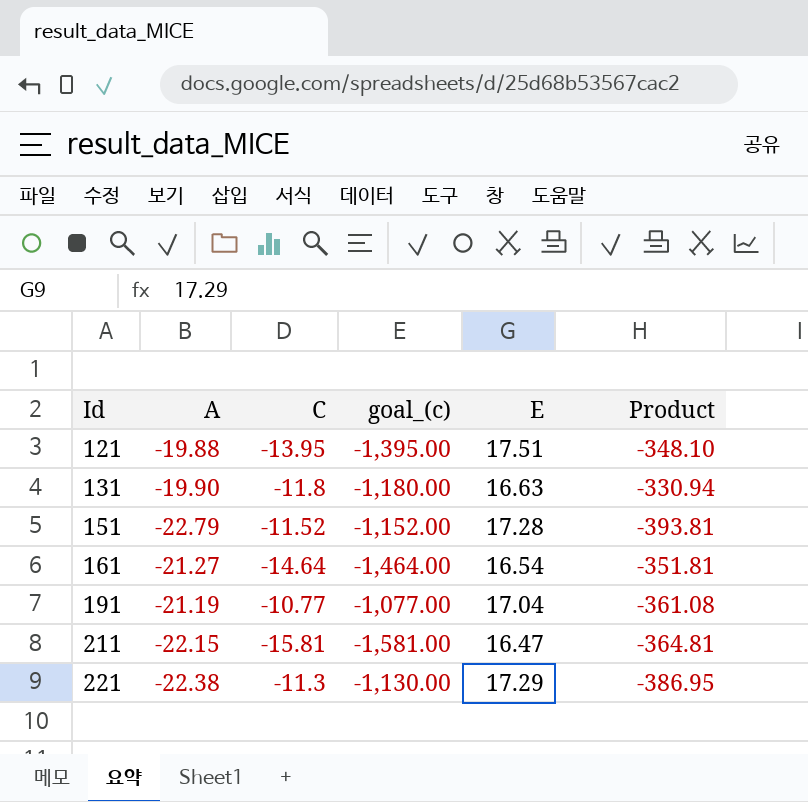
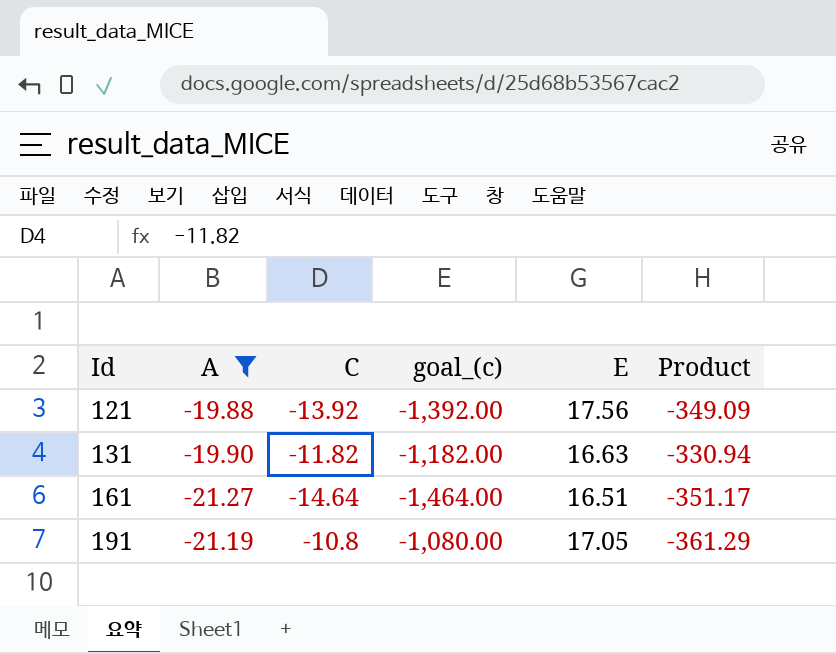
filter: none -> A >= -21.27
121 | C: -13.95 -> -13.92
121 | goal_(c): -1,395.00 -> -1,392.00
121 | E: 17.51 -> 17.56
121 | Product: -348.10 -> -349.09
131 | C: -11.8 -> -11.82
131 | goal_(c): -1,180.00 -> -1,182.00
161 | E: 16.54 -> 16.51
161 | Product: -351.81 -> -351.17
191 | C: -10.77 -> -10.8
191 | goal_(c): -1,077.00 -> -1,080.00
191 | E: 17.04 -> 17.05
191 | Product: -361.08 -> -361.29

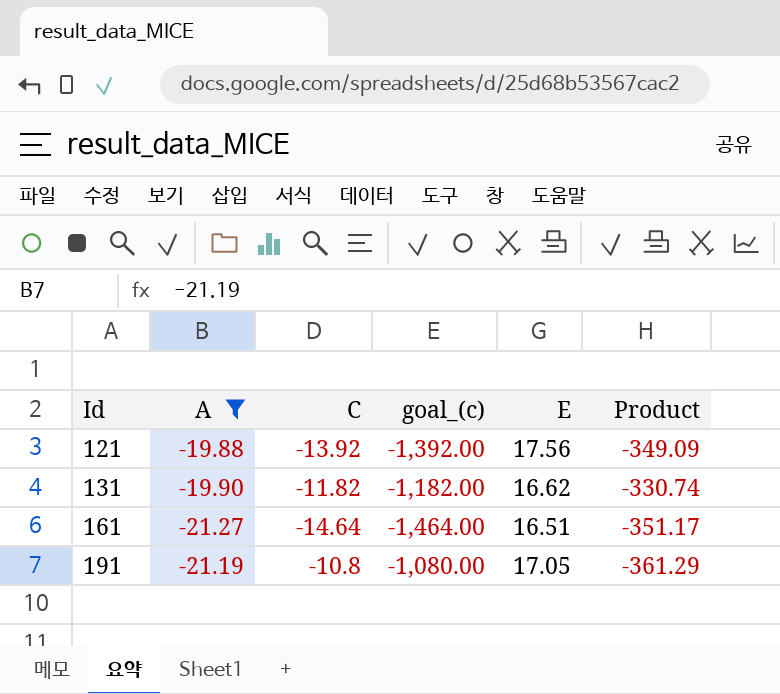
131 | E: 16.63 -> 16.62
131 | Product: -330.94 -> -330.74

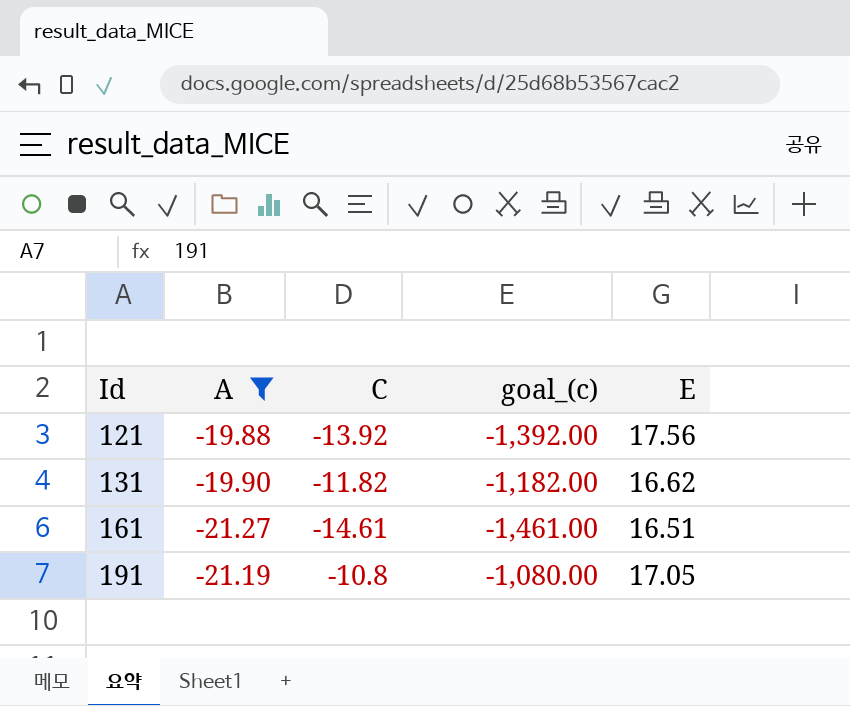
column Product | formula: [A] * [E] -> none
161 | C: -14.64 -> -14.61
161 | goal_(c): -1,464.00 -> -1,461.00

